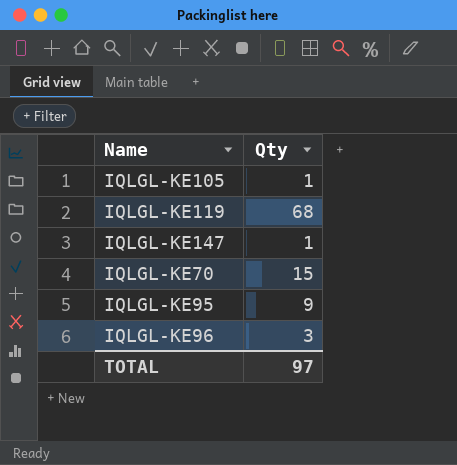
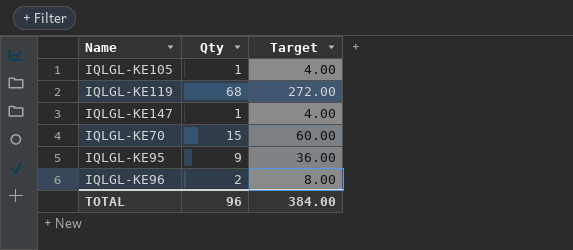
column Target | formula: none -> [Qty] * 4
IQLGL-KE96 | Qty: 3 -> 2
TOTAL | Qty: 97 -> 96

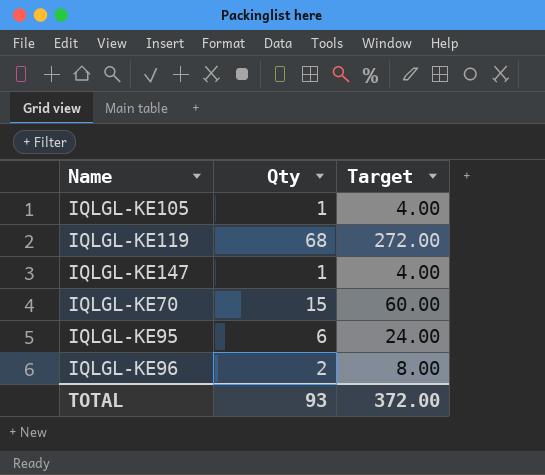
IQLGL-KE95 | Qty: 9 -> 6
IQLGL-KE95 | Target: 36.00 -> 24.00
TOTAL | Qty: 96 -> 93
TOTAL | Target: 384.00 -> 372.00

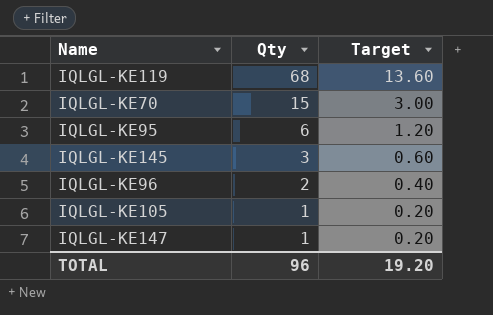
row order: none -> Qty descending
column Target | formula: [Qty] * 4 -> [Qty] * 0.2
row IQLGL-KE145: none -> 3 | 0.60
TOTAL | Qty: 93 -> 96
TOTAL | Target: 372.00 -> 19.20

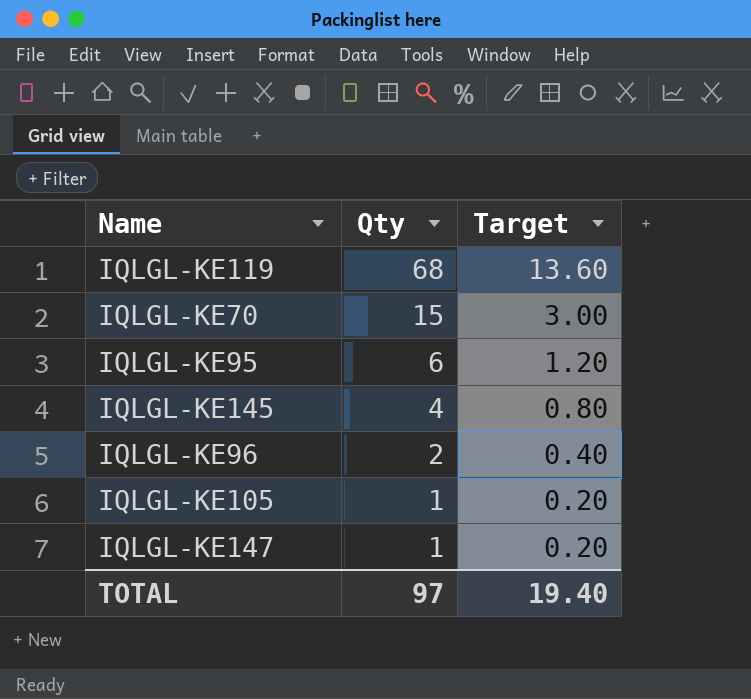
IQLGL-KE145 | Qty: 3 -> 4
IQLGL-KE145 | Target: 0.60 -> 0.80
TOTAL | Qty: 96 -> 97
TOTAL | Target: 19.20 -> 19.40

